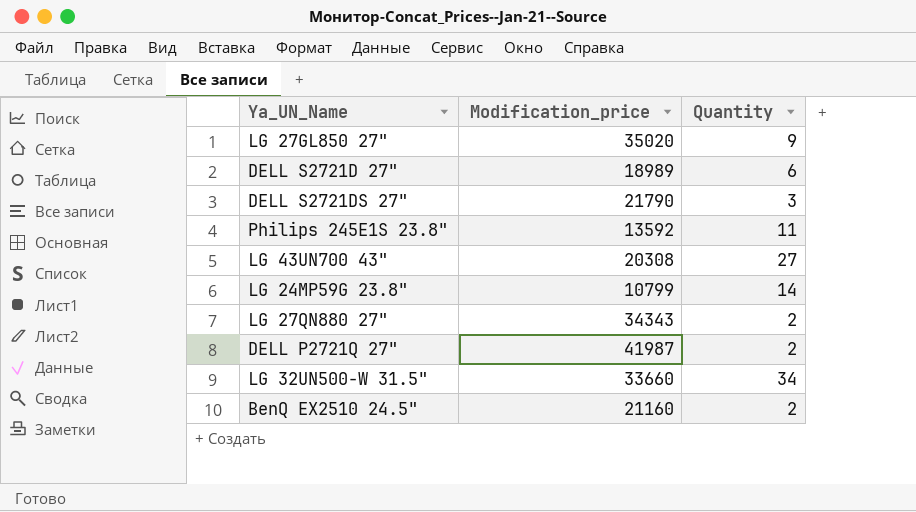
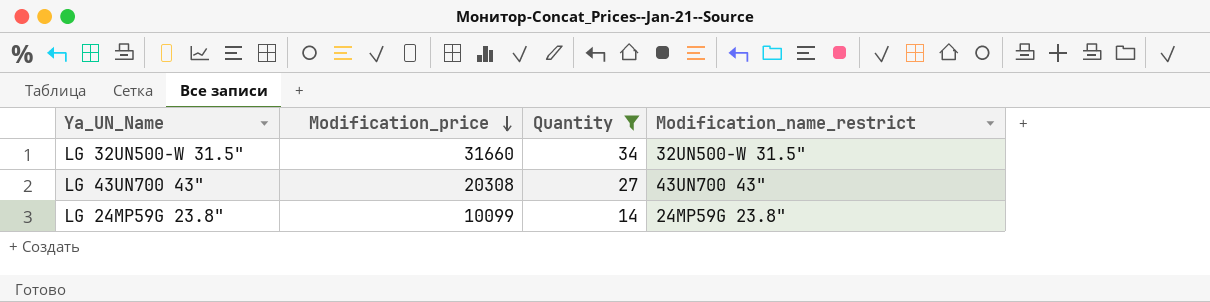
filter: none -> Quantity >= 14
row order: none -> Modification_price descending
column Modification_name_restrict | position: none -> 4
LG 32UN500-W 31.5" | Modification_price: 33660 -> 31660
LG 24MP59G 23.8" | Modification_price: 10799 -> 10099

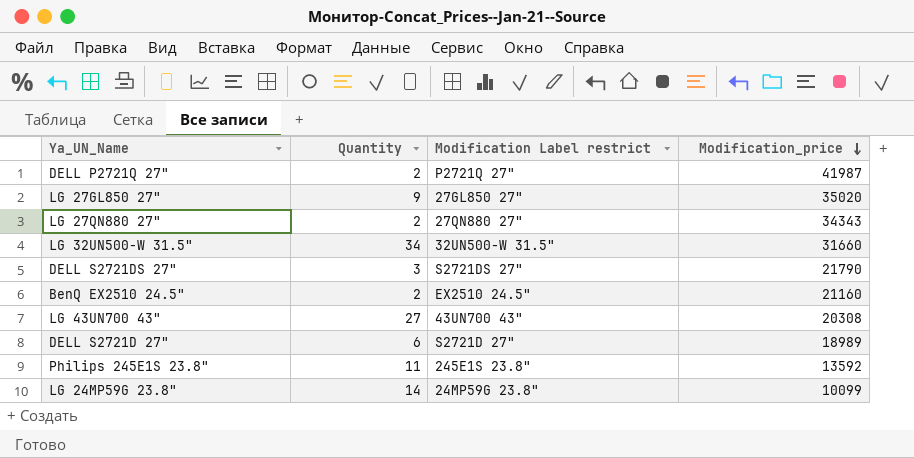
filter: Quantity >= 14 -> none
column name: Modification_name_restrict -> Modification Label restrict
column Modification_price | position: 2 -> 4

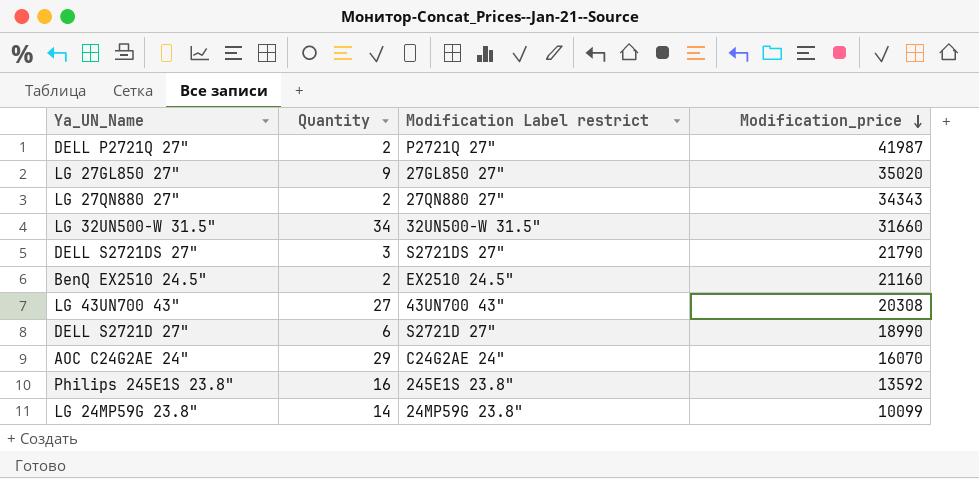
DELL S2721D 27" | Modification_price: 18989 -> 18990
row AOC C24G2AE 24": none -> 29 | C24G2AE 24" | 16070
Philips 245E1S 23.8" | Quantity: 11 -> 16

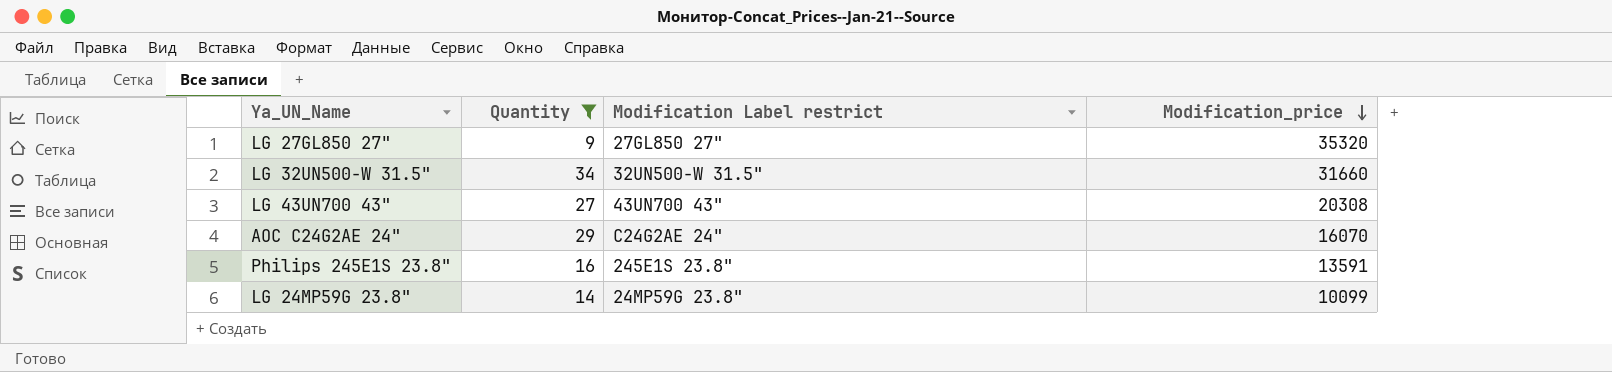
filter: none -> Quantity >= 9
LG 27GL850 27" | Modification_price: 35020 -> 35320
Philips 245E1S 23.8" | Modification_price: 13592 -> 13591

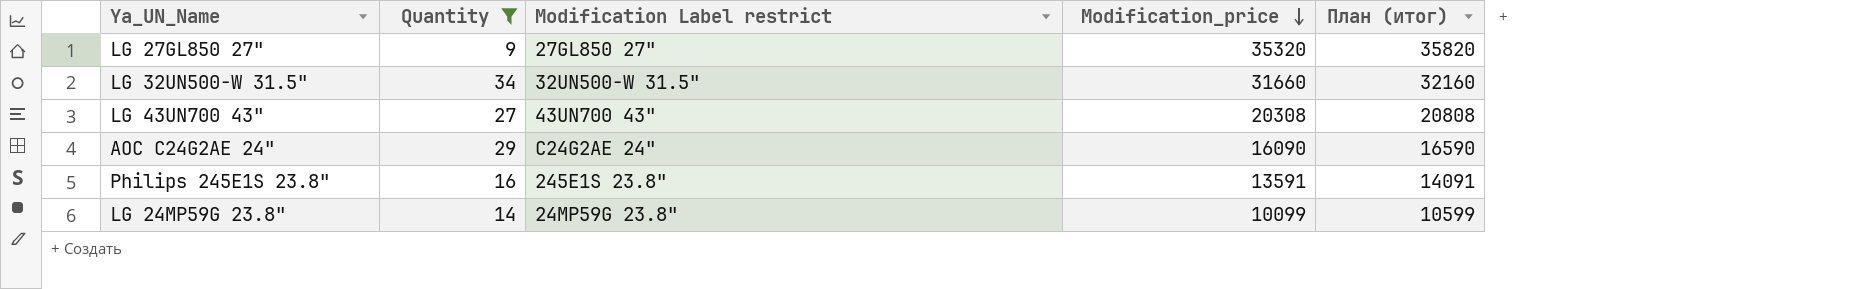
column План (итог) | formula: none -> [Modification_price] + 500
AOC C24G2AE 24" | Modification_price: 16070 -> 16090

